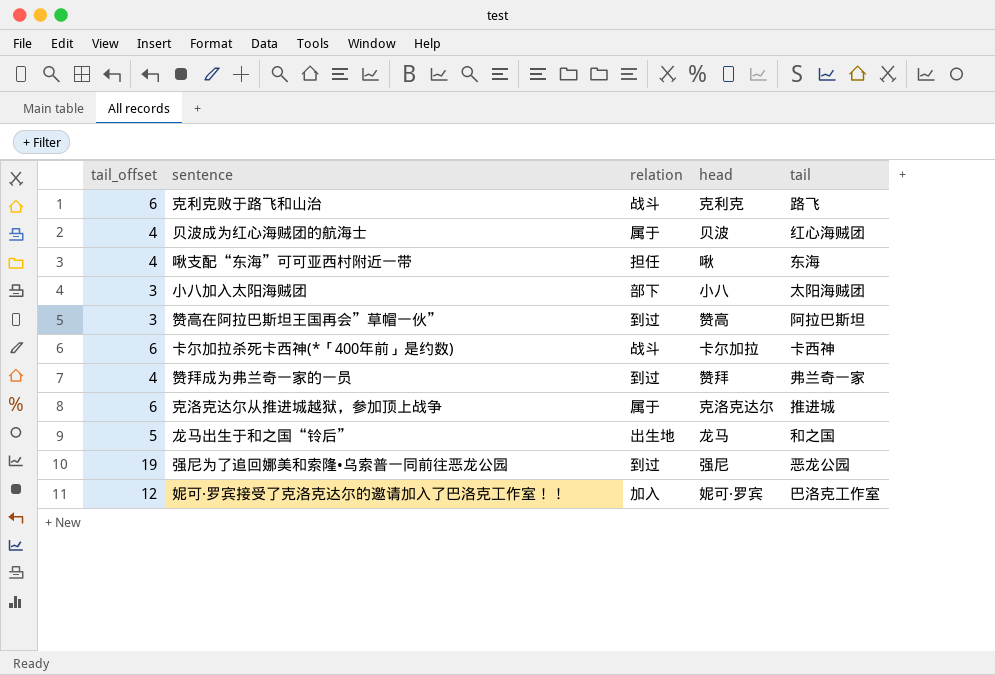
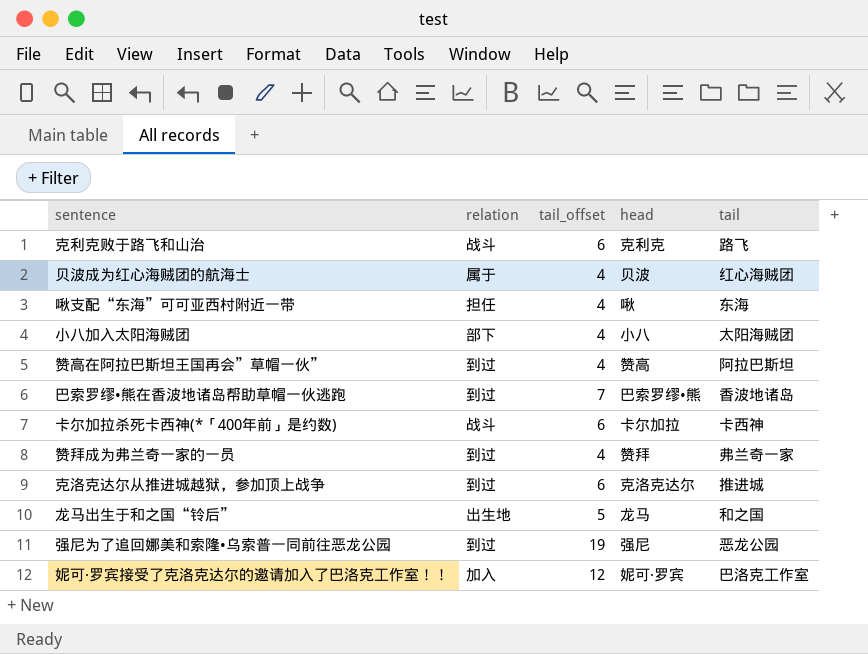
column tail_offset | position: 1 -> 3
小八加入太阳海贼团 | tail_offset: 3 -> 4
赞高在阿拉巴斯坦王国再会”草帽一伙” | tail_offset: 3 -> 4
row 巴索罗缪•熊在香波地诸岛帮助草帽一伙逃跑: none -> 到过 | 7 | 巴索罗缪•熊 | 香波地诸岛
克洛克达尔从推进城越狱，参加顶上战争 | relation: 属于 -> 到过

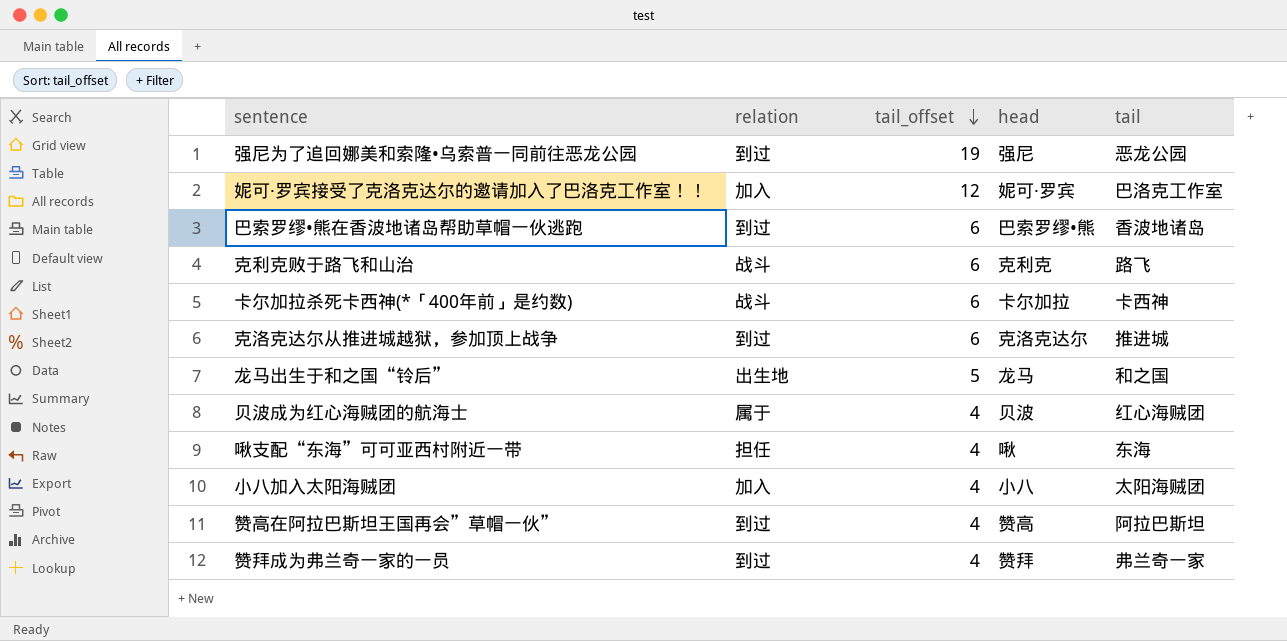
row order: none -> tail_offset descending
巴索罗缪•熊在香波地诸岛帮助草帽一伙逃跑 | tail_offset: 7 -> 6
小八加入太阳海贼团 | relation: 部下 -> 加入

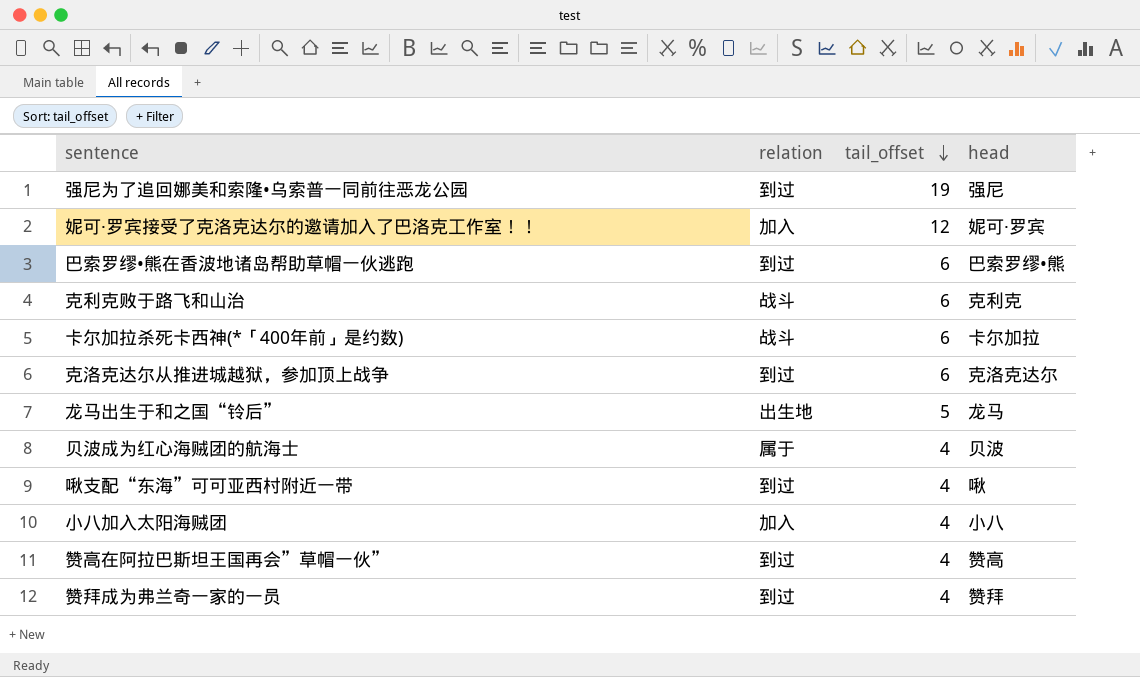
column tail | position: 5 -> none
啾支配“东海”可可亚西村附近一带 | relation: 担任 -> 到过

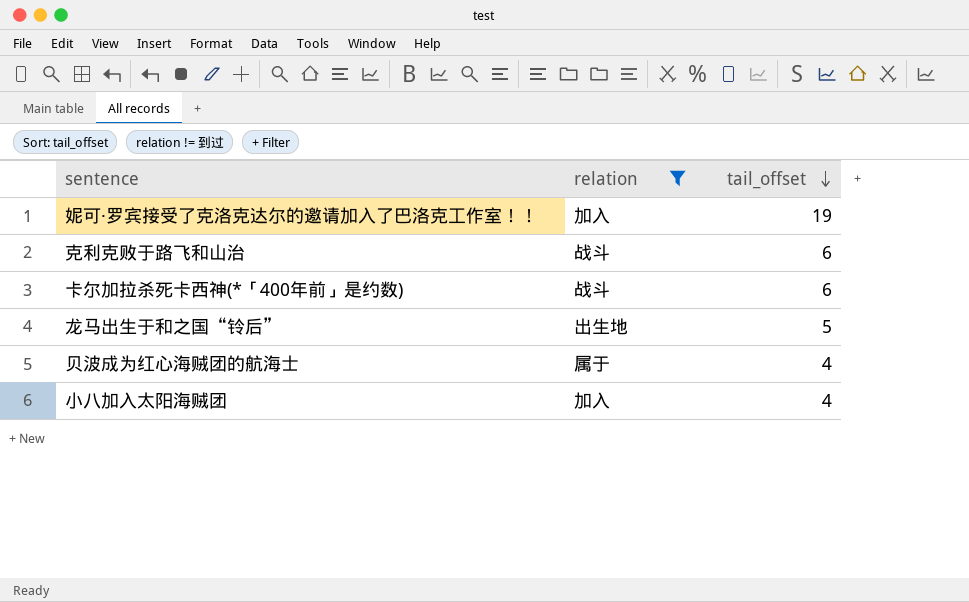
filter: none -> relation != 到过
column head | position: 4 -> none
妮可·罗宾接受了克洛克达尔的邀请加入了巴洛克工作室！！ | tail_offset: 12 -> 19

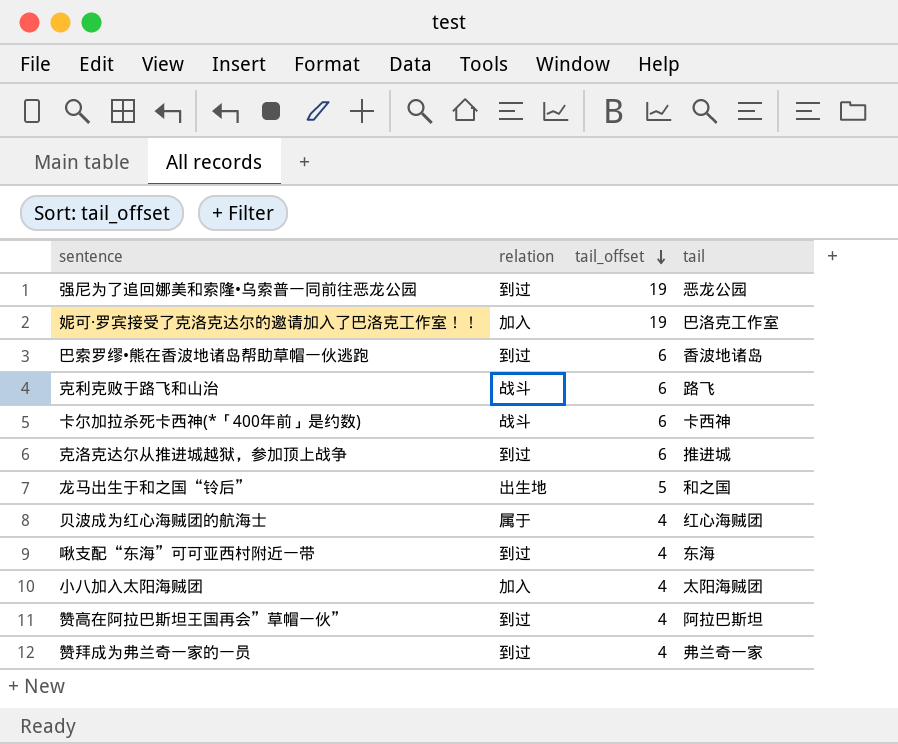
filter: relation != 到过 -> none
column tail | position: none -> 4

